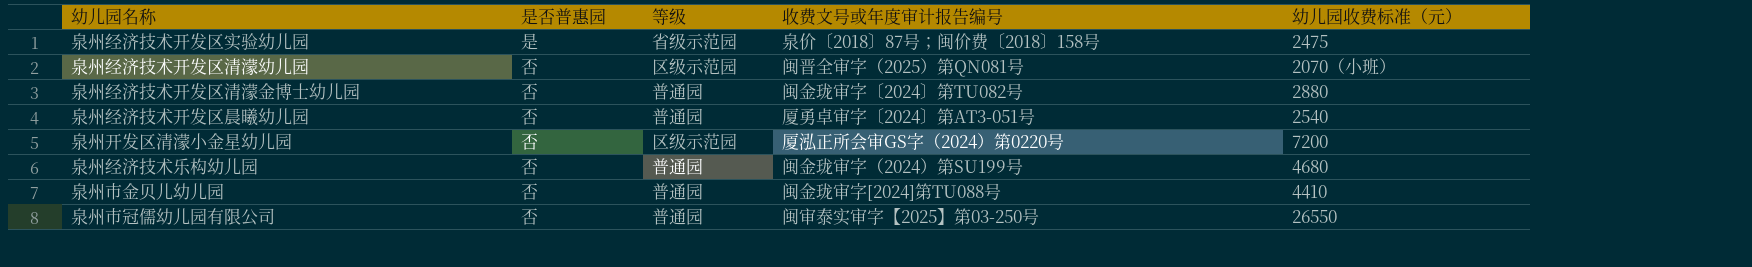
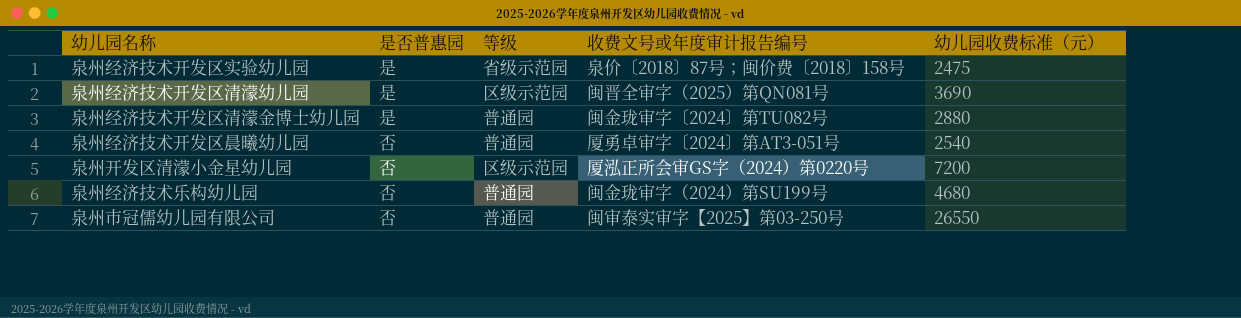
row 泉州市金贝儿幼儿园: 否 | 普通园 | 闽金珑审字[2024]第TU088号 | 4410 -> none
泉州经济技术开发区清濛幼儿园 | 是否普惠园: 否 -> 是
泉州经济技术开发区清濛幼儿园 | 幼儿园收费标准（元）: 2070（小班） -> 3690
泉州经济技术开发区清濛金博士幼儿园 | 是否普惠园: 否 -> 是

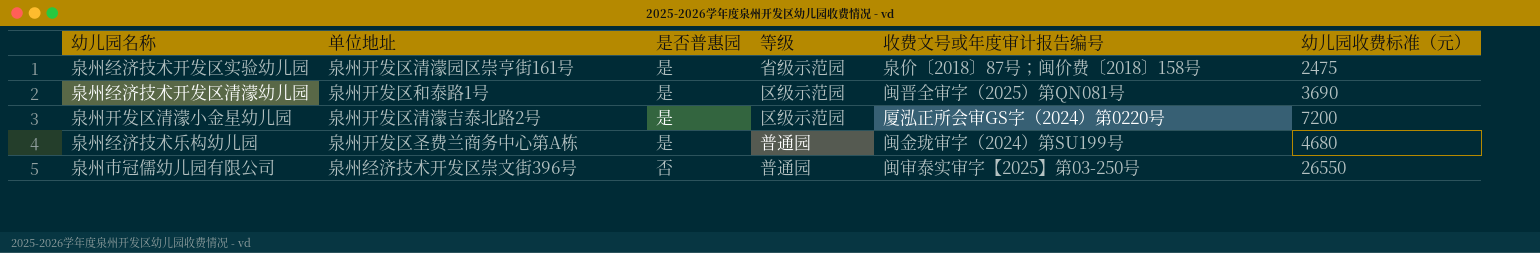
column 单位地址 | position: none -> 2
row 泉州经济技术开发区清濛金博士幼儿园: 是 | 普通园 | 闽金珑审字〔2024〕第TU082号 | 2880 -> none
row 泉州经济技术开发区晨曦幼儿园: 否 | 普通园 | 厦勇卓审字〔2024〕第AT3-051号 | 2540 -> none
泉州开发区清濛小金星幼儿园 | 是否普惠园: 否 -> 是
泉州经济技术乐构幼儿园 | 是否普惠园: 否 -> 是

